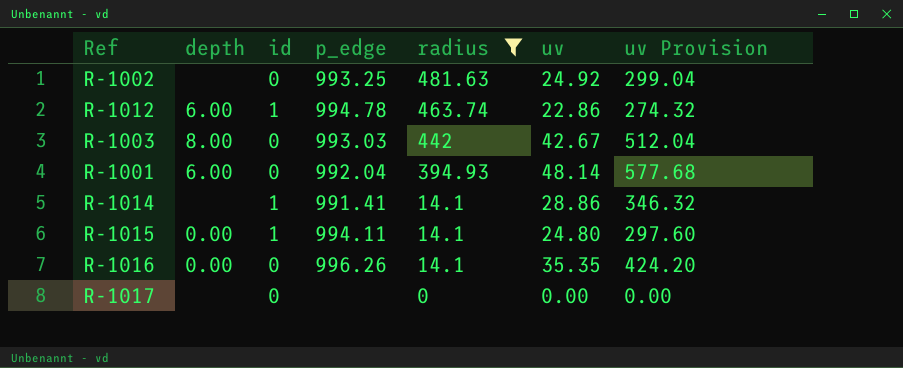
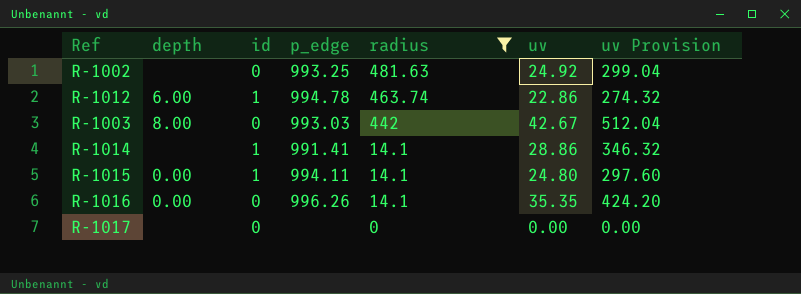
row R-1001: 6.00 | 0 | 992.04 | 394.93 | 48.14 | 577.68 -> none

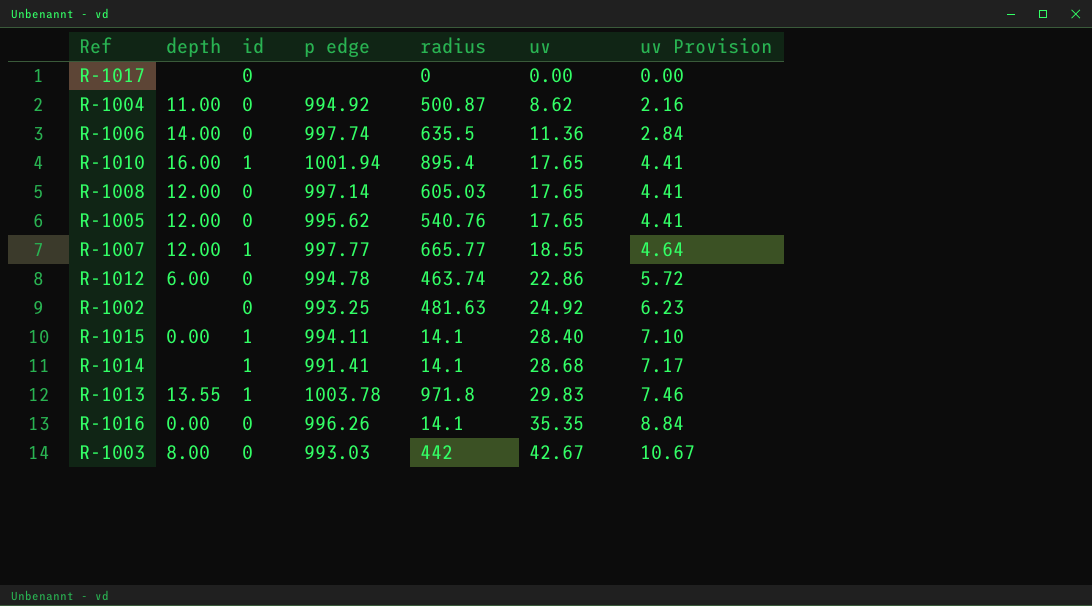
filter: radius <= 481.63 -> none
row order: radius descending -> uv ascending
column name: p_edge -> p edge
column uv Provision | formula: [uv] * 12 -> [uv] * 0.25
R-1012 | id: 1 -> 0
R-1015 | uv: 24.80 -> 28.40
R-1014 | uv: 28.86 -> 28.68

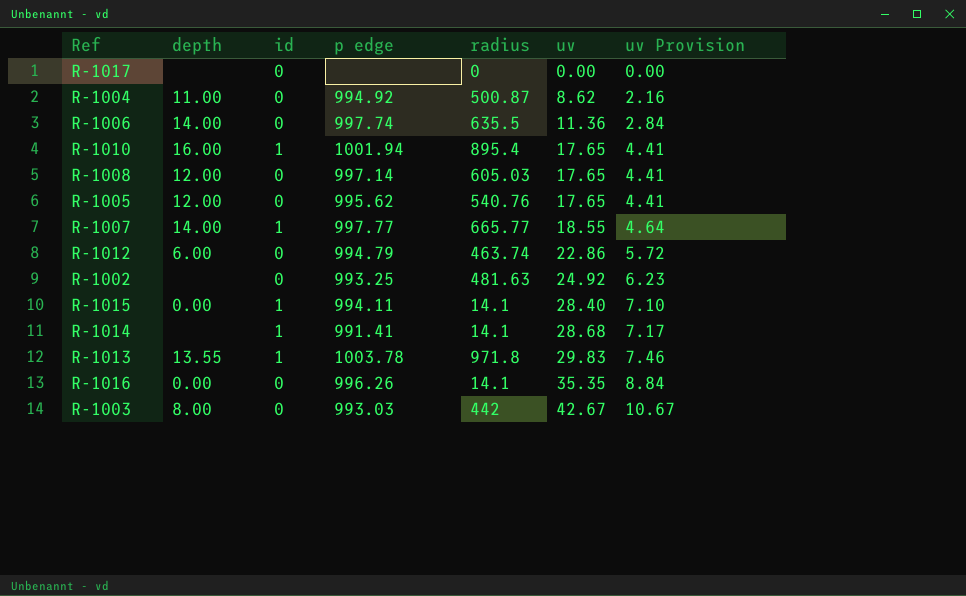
R-1007 | depth: 12.00 -> 14.00
R-1012 | p edge: 994.78 -> 994.79

